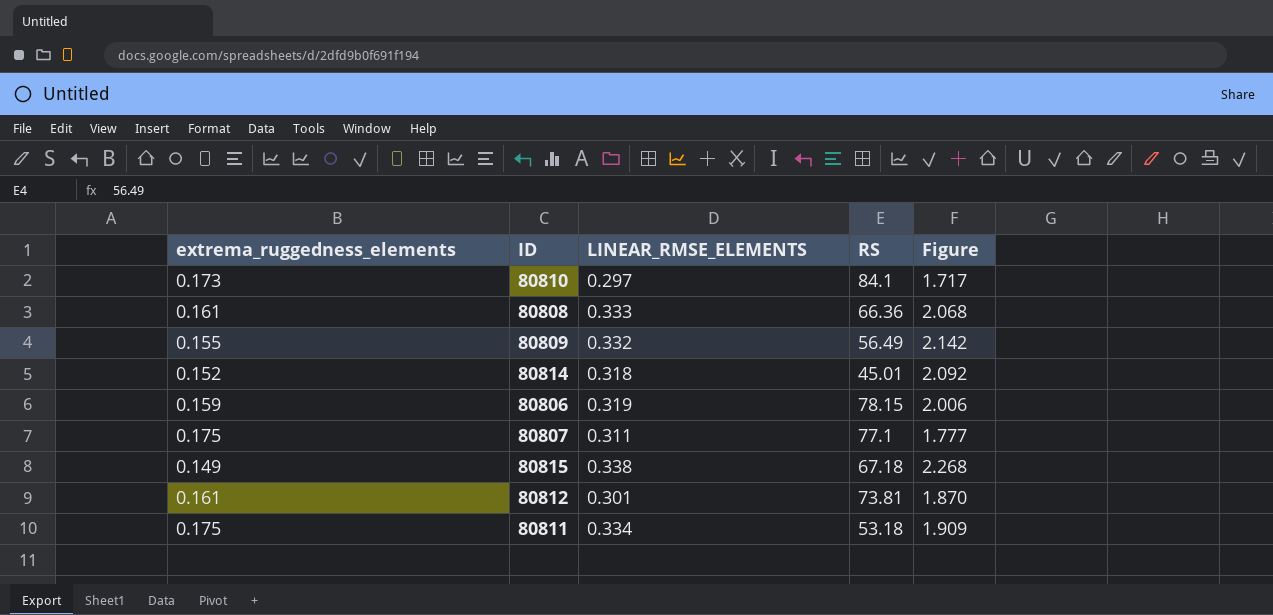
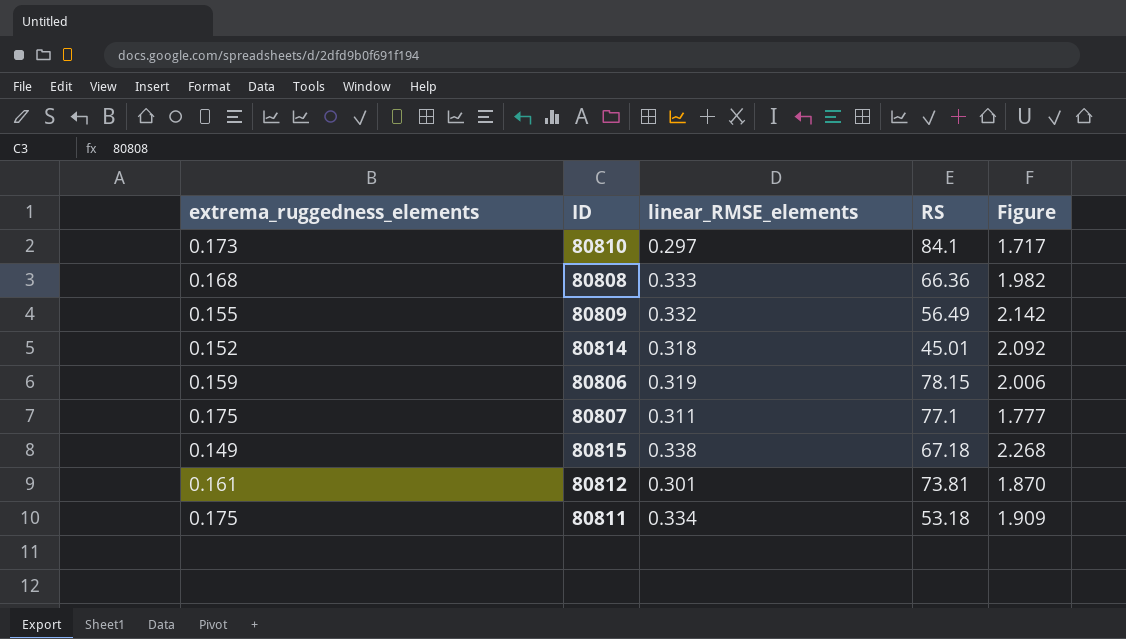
column name: LINEAR_RMSE_ELEMENTS -> linear_RMSE_elements
80808 | extrema_ruggedness_elements: 0.161 -> 0.168
80808 | Figure: 2.068 -> 1.982

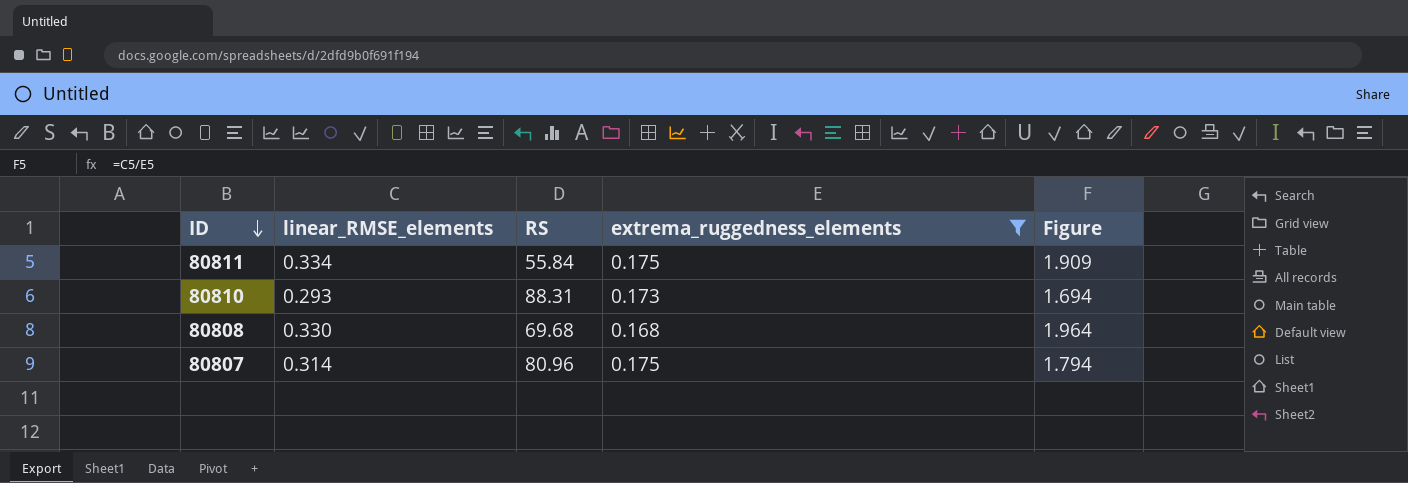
filter: none -> extrema_ruggedness_elements >= 0.168
row order: none -> ID descending
column extrema_ruggedness_elements | position: 1 -> 4
80811 | RS: 53.18 -> 55.84
80810 | linear_RMSE_elements: 0.297 -> 0.293
80810 | RS: 84.1 -> 88.31
80810 | Figure: 1.717 -> 1.694
80808 | linear_RMSE_elements: 0.333 -> 0.330
80808 | RS: 66.36 -> 69.68
80808 | Figure: 1.982 -> 1.964
80807 | linear_RMSE_elements: 0.311 -> 0.314
80807 | RS: 77.1 -> 80.96
80807 | Figure: 1.777 -> 1.794

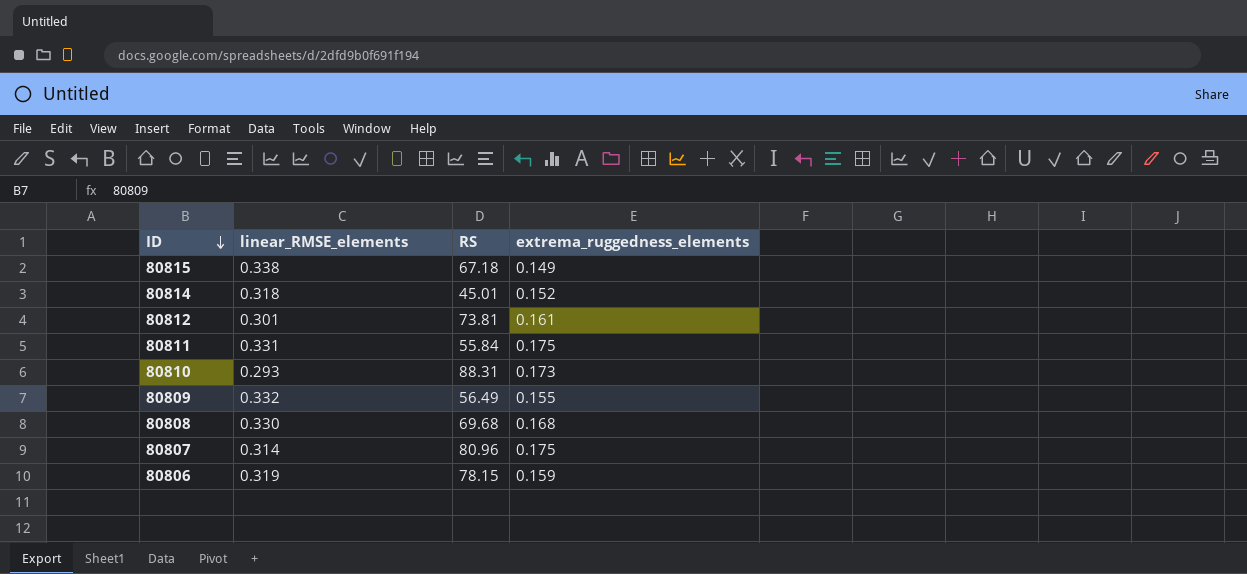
filter: extrema_ruggedness_elements >= 0.168 -> none
column Figure | formula: [linear_RMSE_elements] / [extrema_ruggedness_elements] -> none
80811 | linear_RMSE_elements: 0.334 -> 0.331

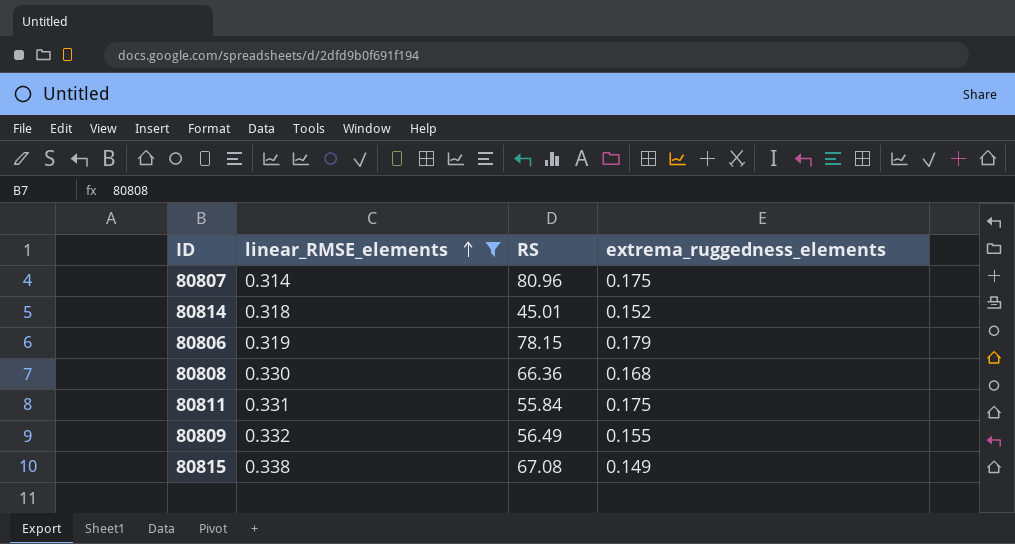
filter: none -> linear_RMSE_elements >= 0.314
row order: ID descending -> linear_RMSE_elements ascending
80806 | extrema_ruggedness_elements: 0.159 -> 0.179
80808 | RS: 69.68 -> 66.36
80815 | RS: 67.18 -> 67.08

